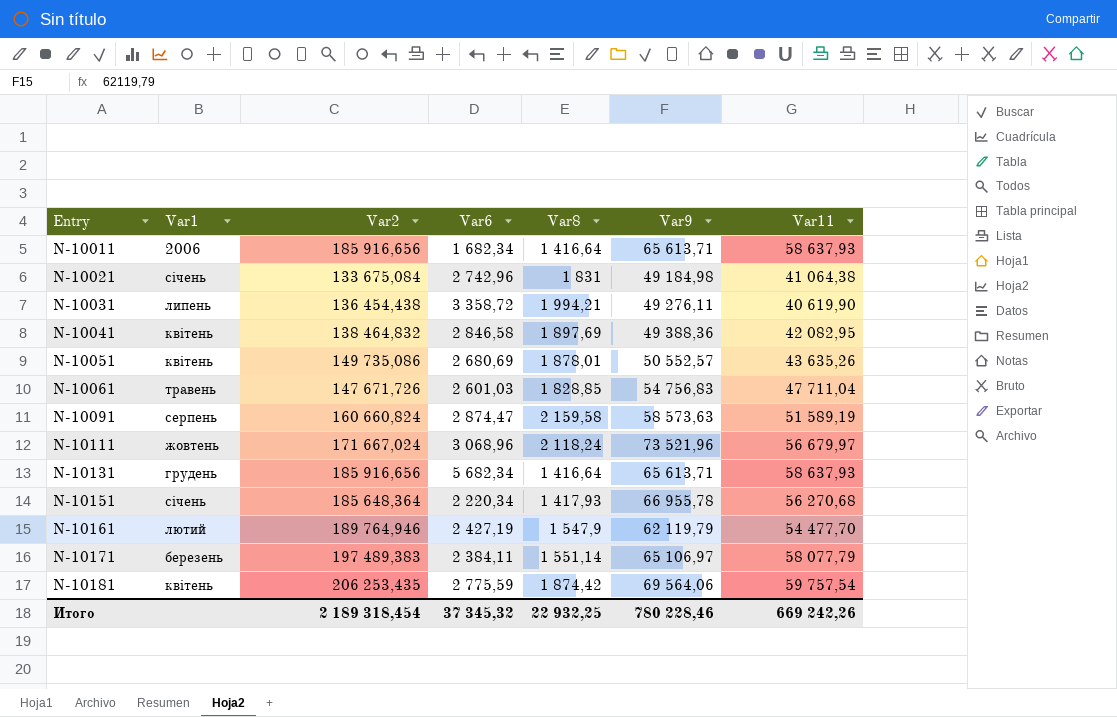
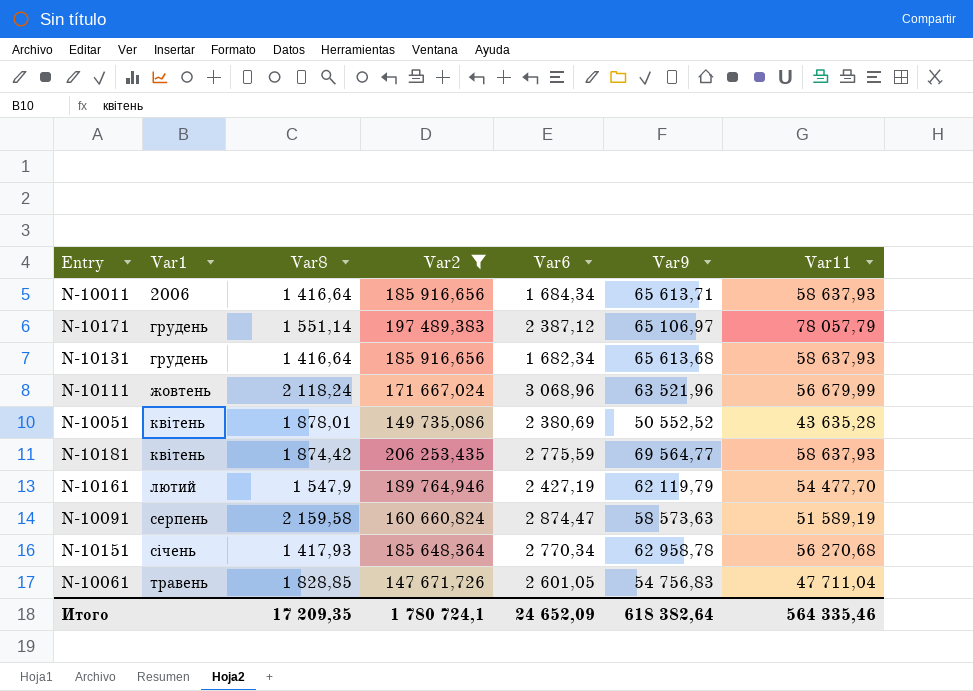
filter: none -> Var2 >= 147 671,726
row order: Entry ascending -> Var1 ascending
column Var8 | position: 5 -> 3
N-10011 | Var6: 1 682,34 -> 1 684,34
N-10171 | Var1: березень -> грудень
N-10171 | Var6: 2 384,11 -> 2 387,12
N-10171 | Var11: 58 077,79 -> 78 057,79
N-10131 | Var6: 5 682,34 -> 1 682,34
N-10131 | Var9: 65 613,71 -> 65 613,68
N-10111 | Var9: 73 521,96 -> 63 521,96
N-10111 | Var11: 56 679,97 -> 56 679,99
N-10051 | Var6: 2 680,69 -> 2 380,69
N-10051 | Var9: 50 552,57 -> 50 552,52
N-10051 | Var11: 43 635,26 -> 43 635,28
N-10181 | Var9: 69 564,06 -> 69 564,77
N-10181 | Var11: 59 757,54 -> 58 637,93
N-10151 | Var6: 2 220,34 -> 2 770,34
N-10151 | Var9: 66 955,78 -> 62 958,78
N-10061 | Var6: 2 601,03 -> 2 601,05
Итого | Var8: 22 932,25 -> 17 209,35
Итого | Var2: 2 189 318,454 -> 1 780 724,1
Итого | Var6: 37 345,32 -> 24 652,09
Итого | Var9: 780 228,46 -> 618 382,64
Итого | Var11: 669 242,26 -> 564 335,46

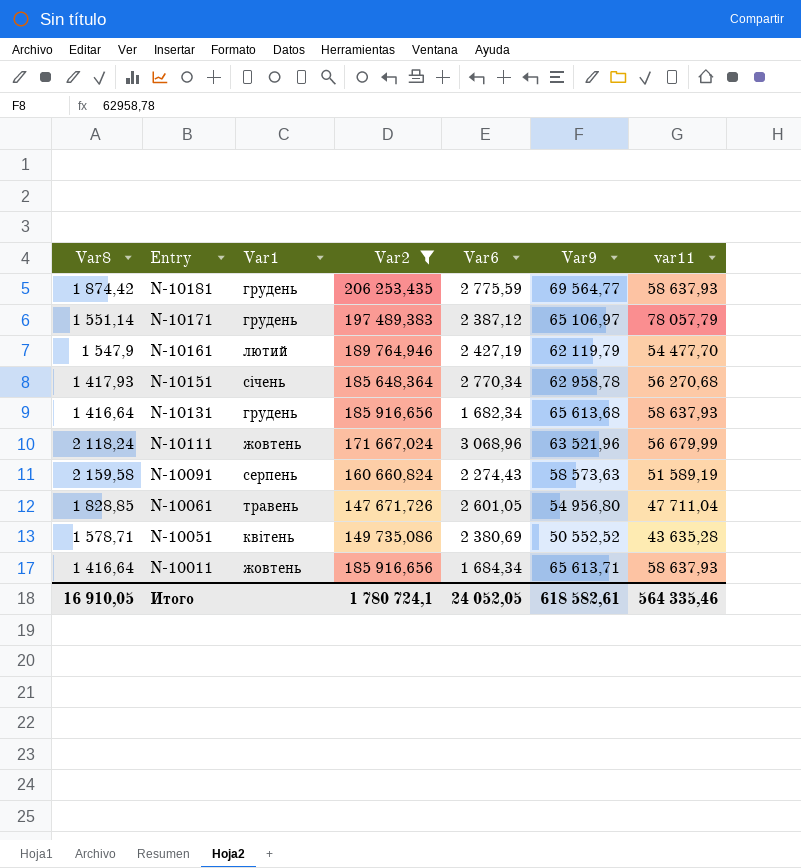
row order: Var1 ascending -> Entry descending
column Var8 | position: 3 -> 1
column name: Var11 -> var11
N-10181 | Var1: квітень -> грудень
N-10091 | Var6: 2 874,47 -> 2 274,43
N-10061 | Var9: 54 756,83 -> 54 956,80
N-10051 | Var8: 1 878,01 -> 1 578,71
N-10011 | Var1: 2006 -> жовтень
Итого | Var8: 17 209,35 -> 16 910,05
Итого | Var6: 24 652,09 -> 24 052,05
Итого | Var9: 618 382,64 -> 618 582,61

